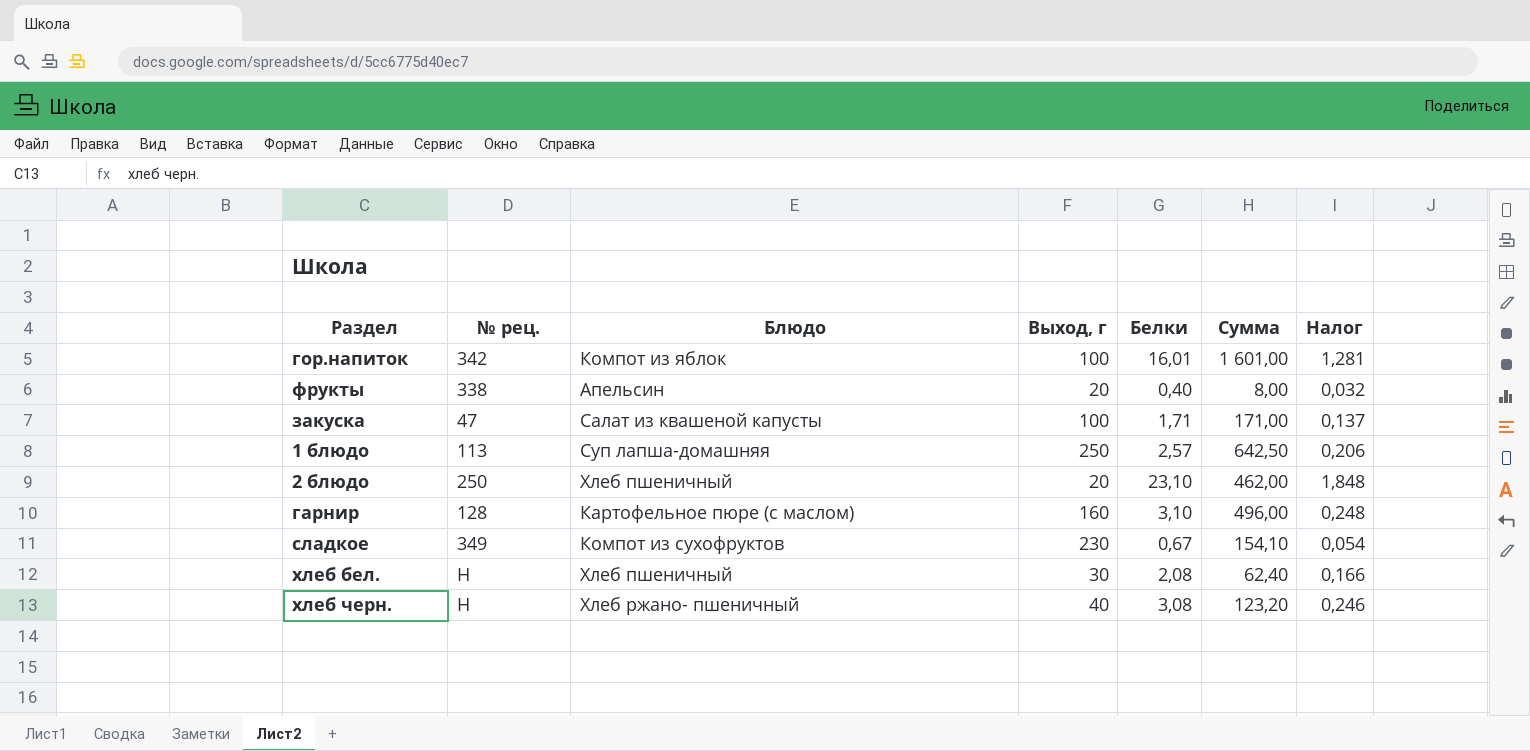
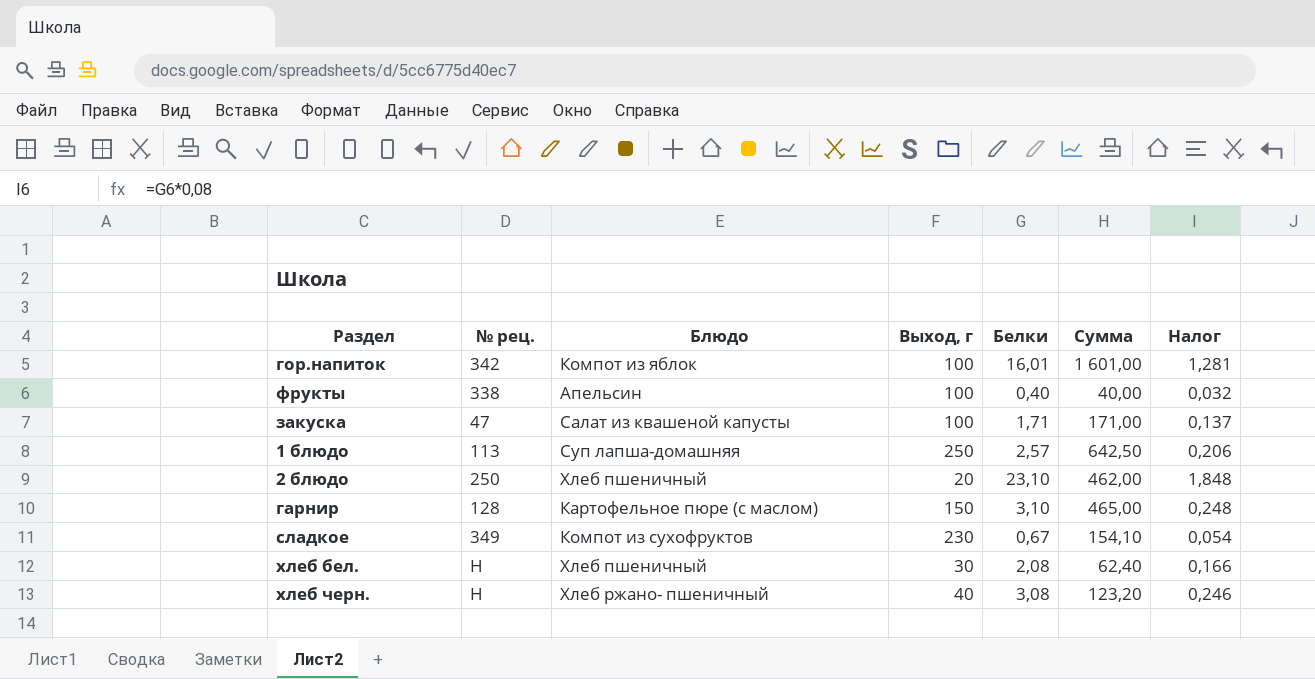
фрукты | Выход, г: 20 -> 100
фрукты | Сумма: 8,00 -> 40,00
гарнир | Выход, г: 160 -> 150
гарнир | Сумма: 496,00 -> 465,00

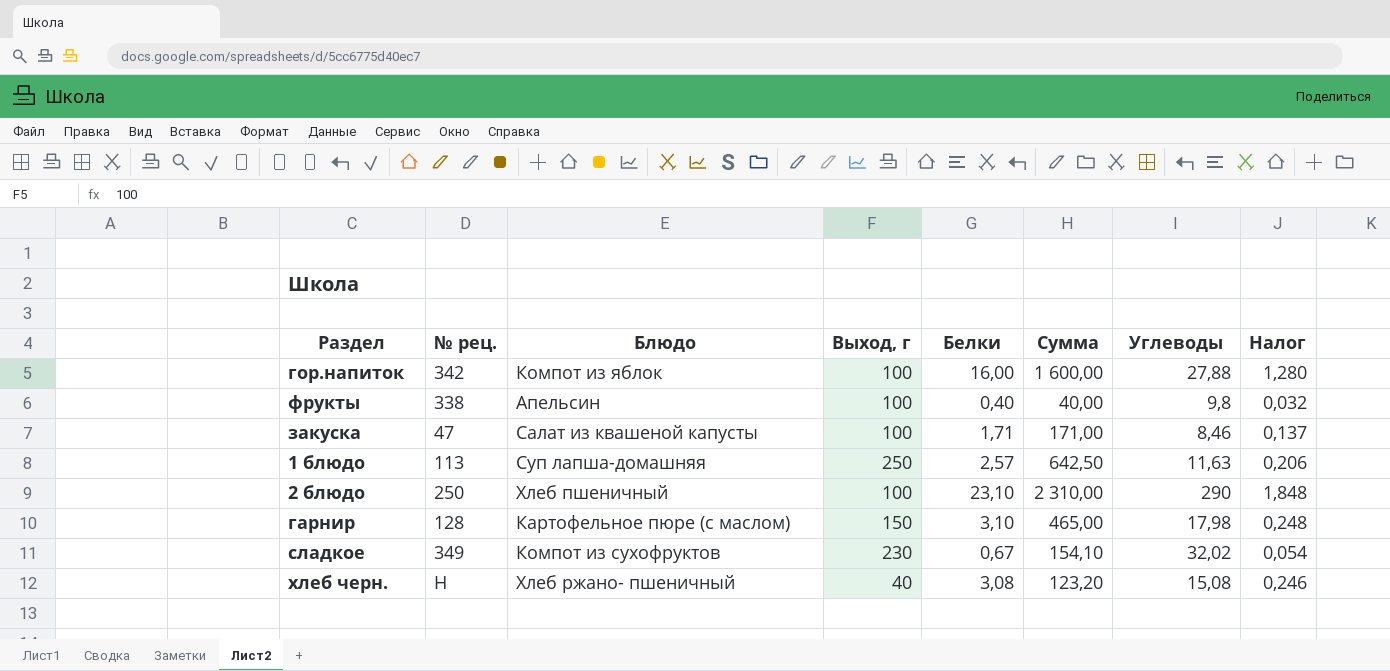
column Углеводы | position: none -> 7
row хлеб бел.: Н | Хлеб пшеничный | 30 | 2,08 | 62,40 | 0,166 -> none
гор.напиток | Белки: 16,01 -> 16,00
гор.напиток | Сумма: 1 601,00 -> 1 600,00
гор.напиток | Налог: 1,281 -> 1,280
2 блюдо | Выход, г: 20 -> 100
2 блюдо | Сумма: 462,00 -> 2 310,00

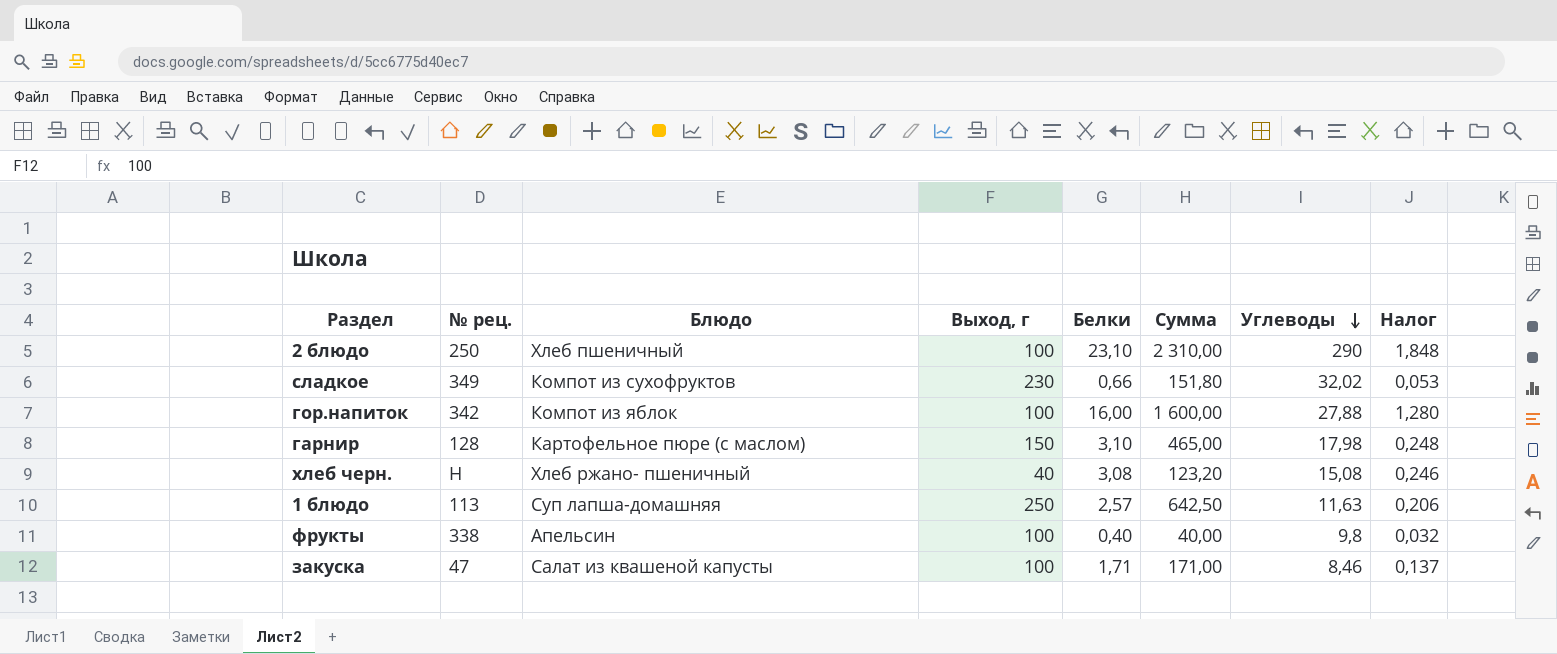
row order: none -> Углеводы descending
сладкое | Белки: 0,67 -> 0,66
сладкое | Сумма: 154,10 -> 151,80
сладкое | Налог: 0,054 -> 0,053

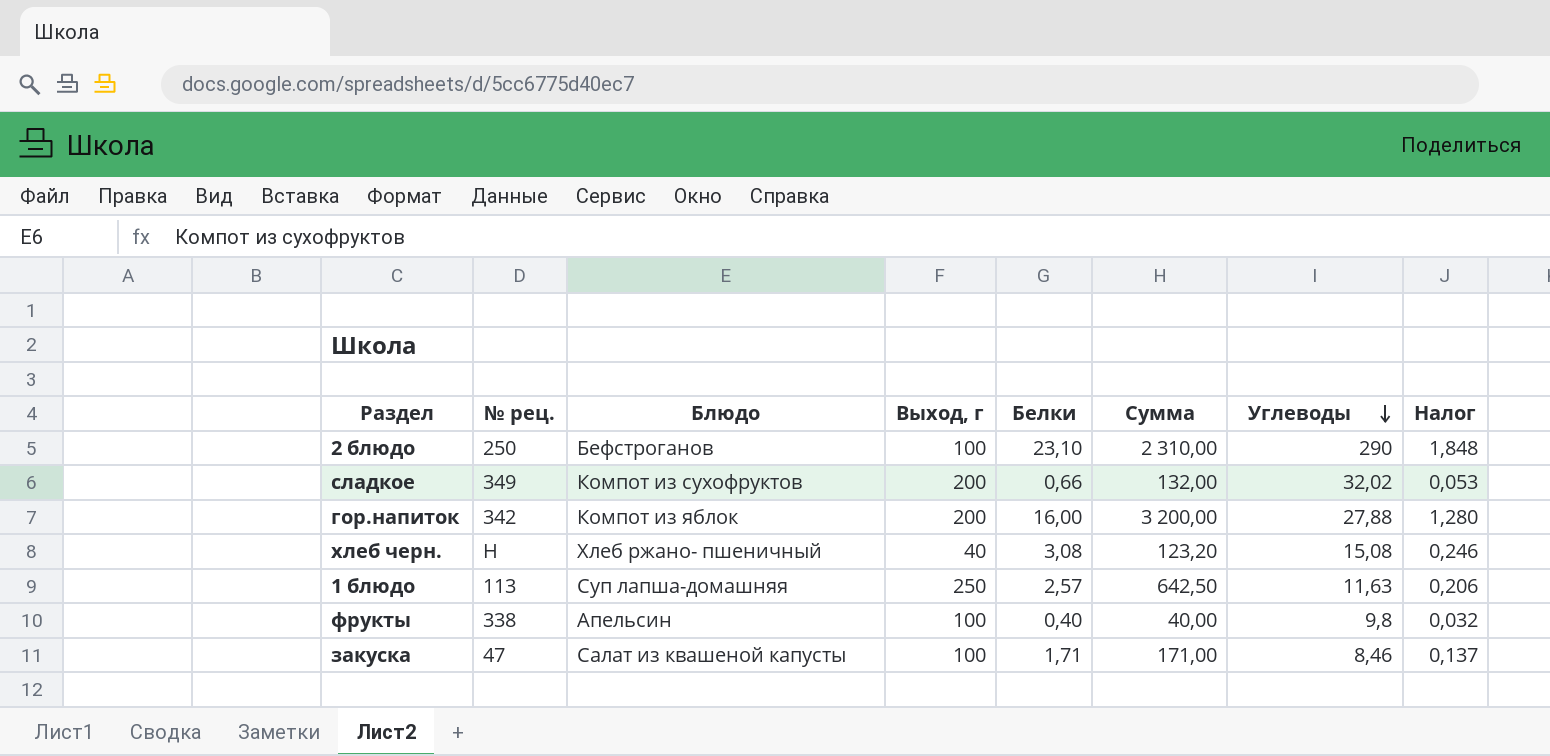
row гарнир: 128 | Картофельное пюре (с маслом) | 150 | 3,10 | 465,00 | 17,98 | 0,248 -> none
2 блюдо | Блюдо: Хлеб пшеничный -> Бефстроганов
сладкое | Выход, г: 230 -> 200
сладкое | Сумма: 151,80 -> 132,00
гор.напиток | Выход, г: 100 -> 200
гор.напиток | Сумма: 1 600,00 -> 3 200,00

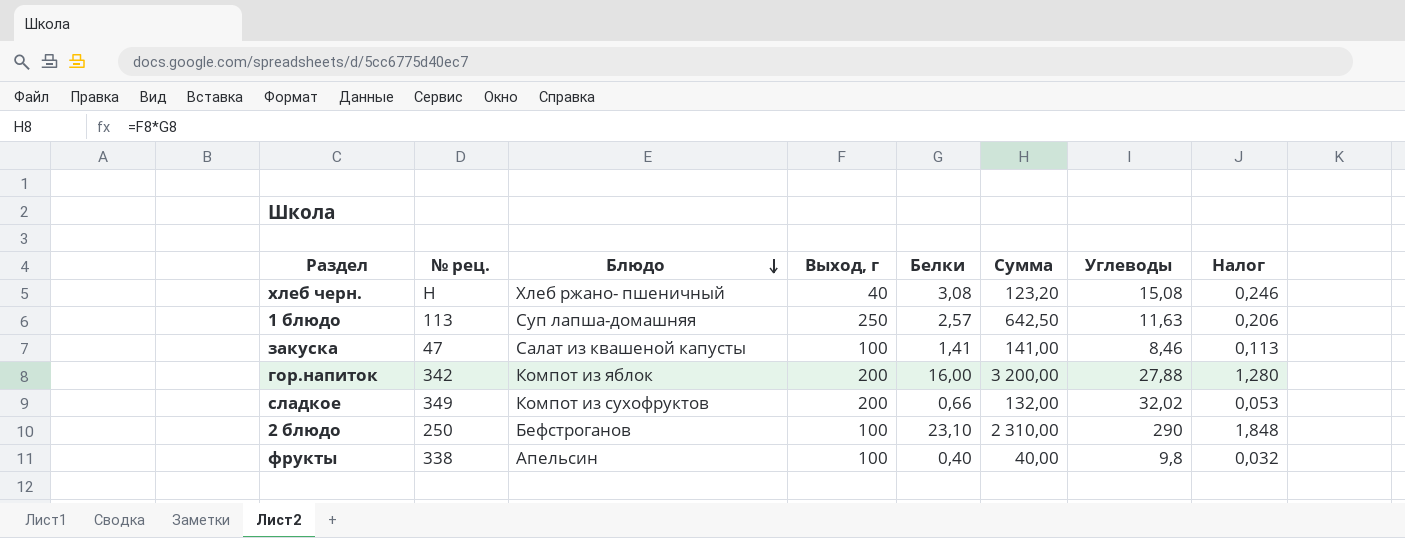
row order: Углеводы descending -> Блюдо descending
закуска | Белки: 1,71 -> 1,41
закуска | Сумма: 171,00 -> 141,00
закуска | Налог: 0,137 -> 0,113

